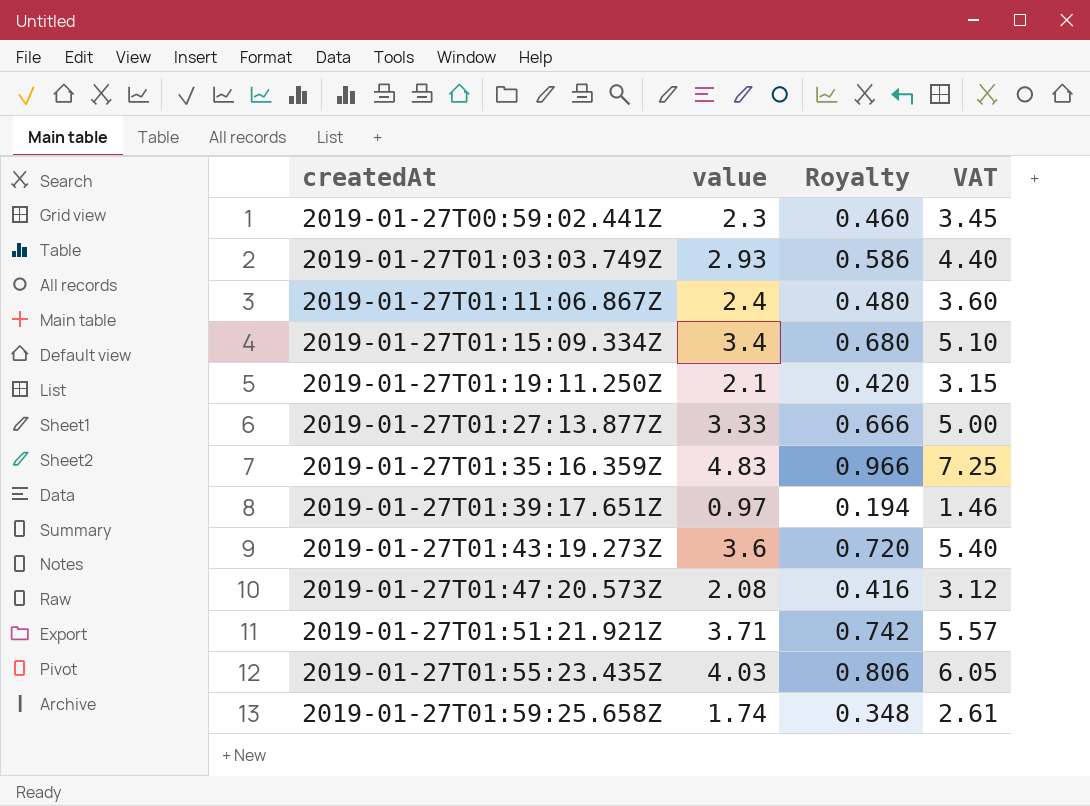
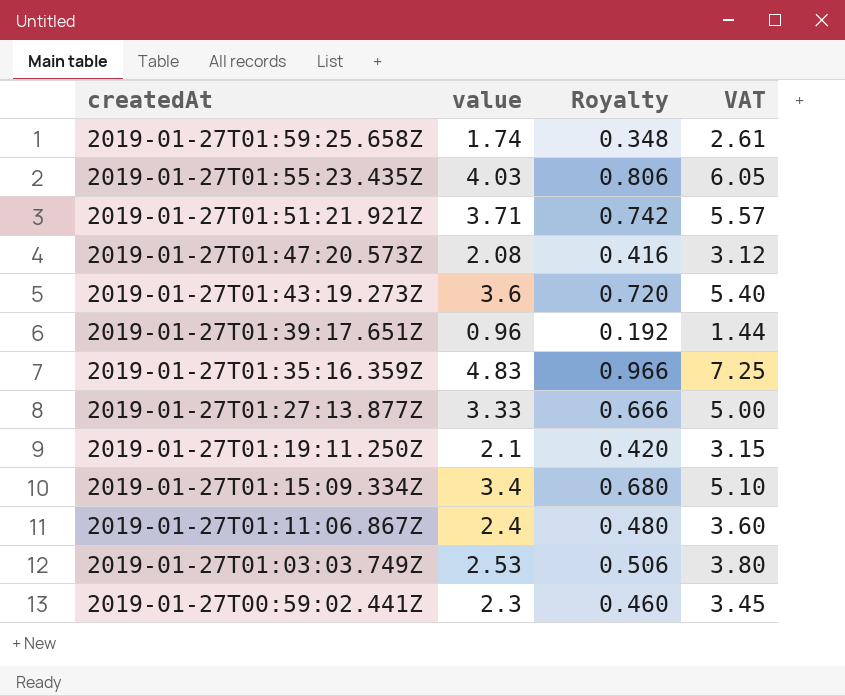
row order: createdAt ascending -> createdAt descending
2019-01-27T01:39:17.651Z | value: 0.97 -> 0.96
2019-01-27T01:39:17.651Z | Royalty: 0.194 -> 0.192
2019-01-27T01:39:17.651Z | VAT: 1.46 -> 1.44
2019-01-27T01:03:03.749Z | value: 2.93 -> 2.53
2019-01-27T01:03:03.749Z | Royalty: 0.586 -> 0.506
2019-01-27T01:03:03.749Z | VAT: 4.40 -> 3.80

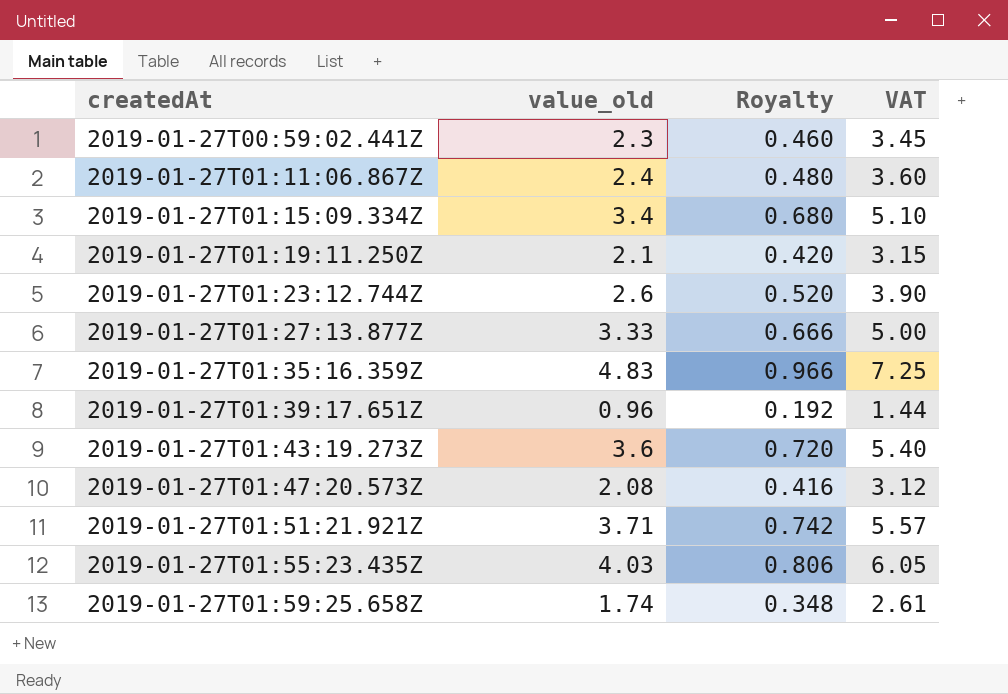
row order: createdAt descending -> createdAt ascending
column name: value -> value_old
row 2019-01-27T01:03:03.749Z: 2.53 | 0.506 | 3.80 -> none
row 2019-01-27T01:23:12.744Z: none -> 2.6 | 0.520 | 3.90

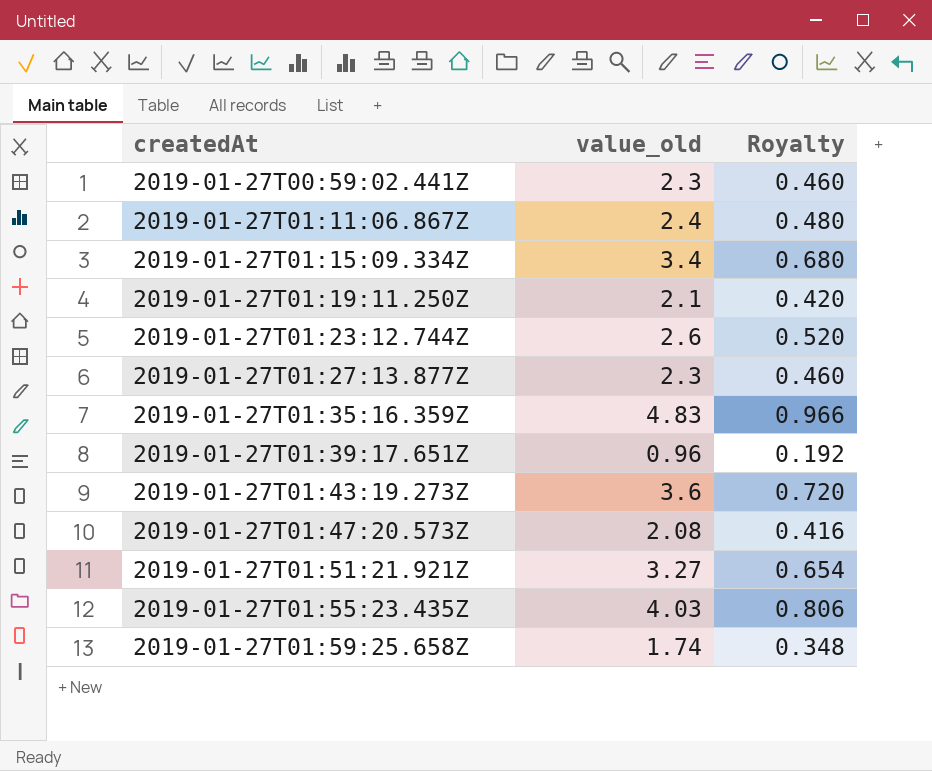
column VAT | formula: [value_old] * 1.5 -> none
2019-01-27T01:27:13.877Z | value_old: 3.33 -> 2.3
2019-01-27T01:27:13.877Z | Royalty: 0.666 -> 0.460
2019-01-27T01:51:21.921Z | value_old: 3.71 -> 3.27
2019-01-27T01:51:21.921Z | Royalty: 0.742 -> 0.654

